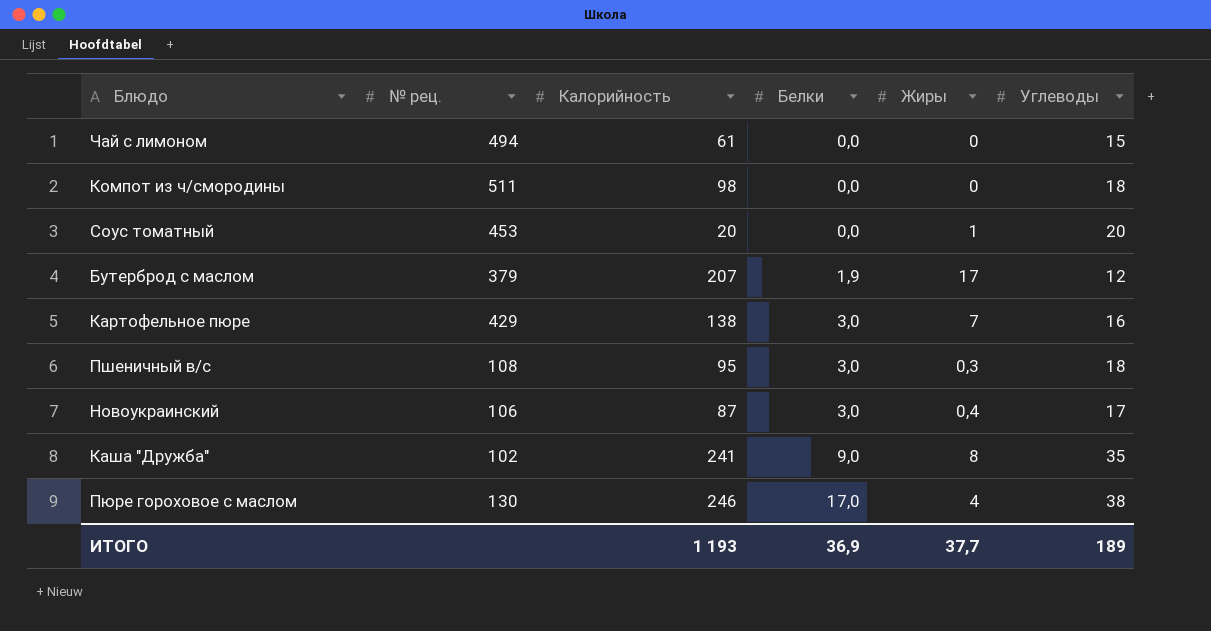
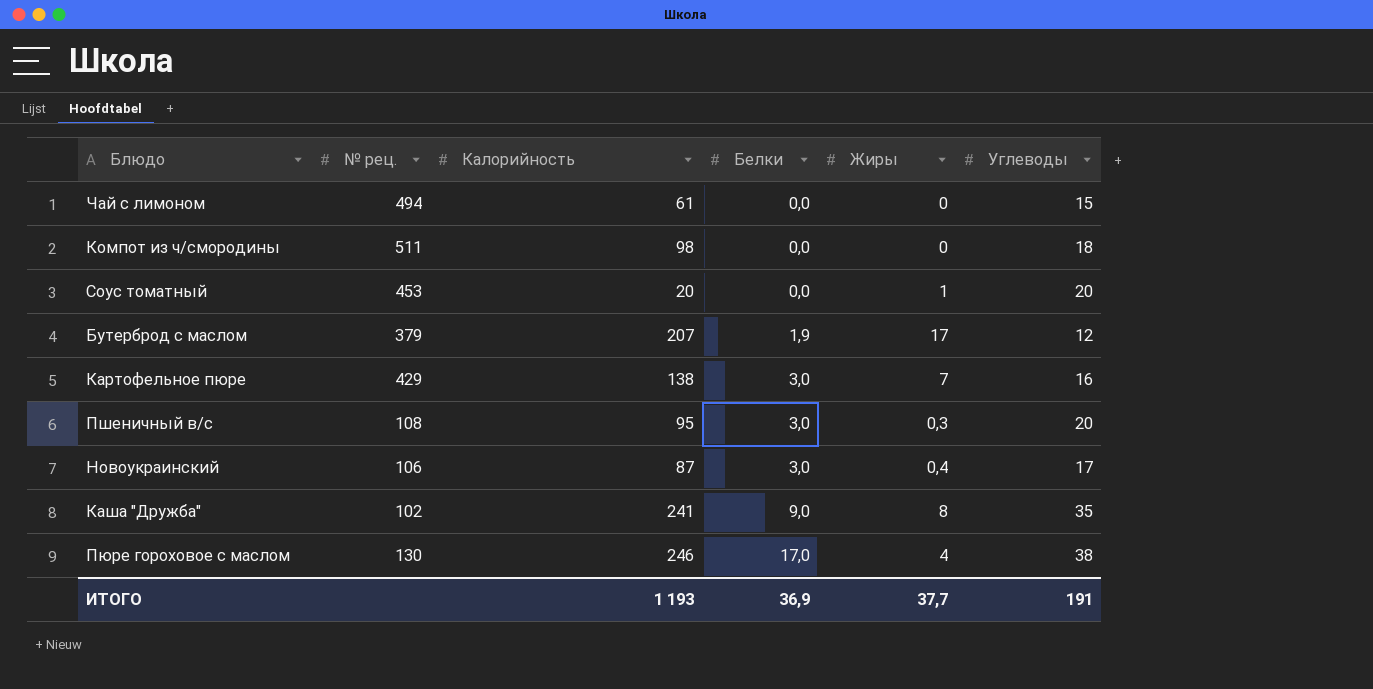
Пшеничный в/с | Углеводы: 18 -> 20
ИТОГО | Углеводы: 189 -> 191

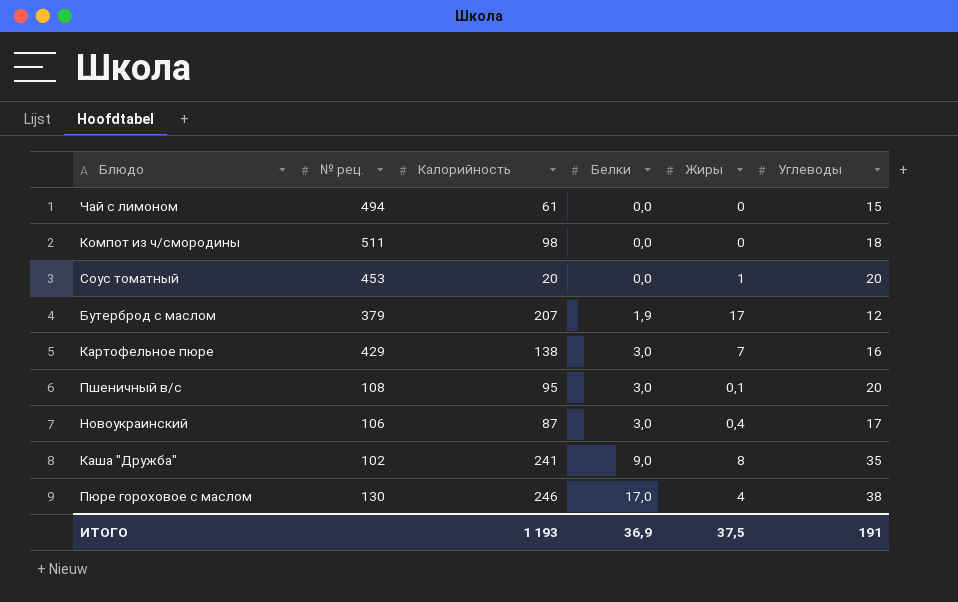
Пшеничный в/с | Жиры: 0,3 -> 0,1
ИТОГО | Жиры: 37,7 -> 37,5

